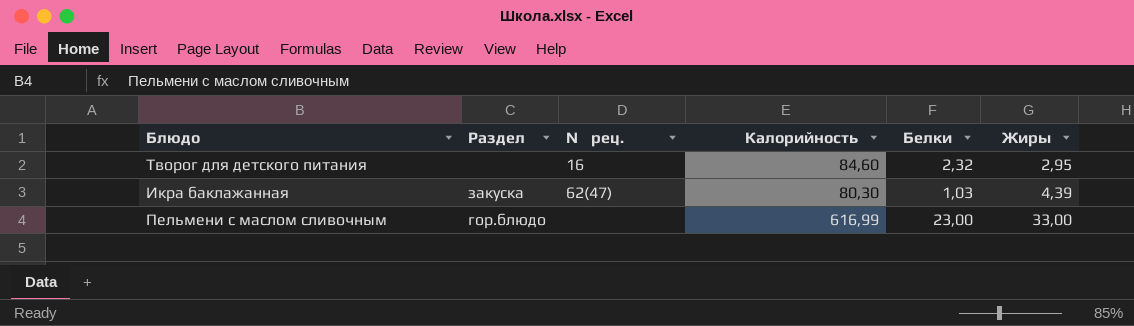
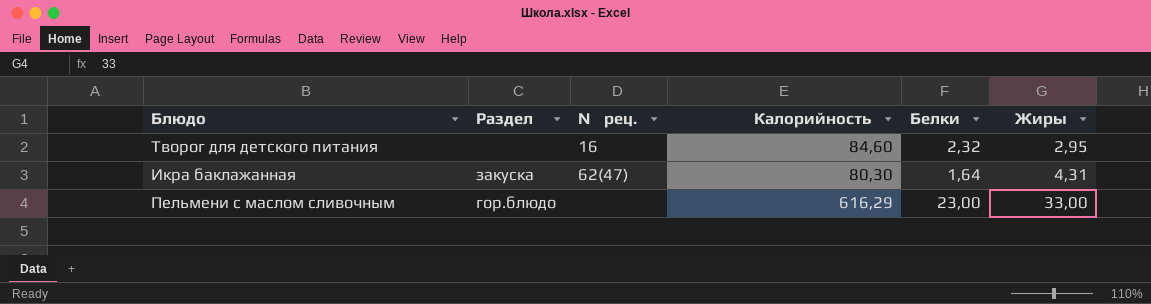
Икра баклажанная | Белки: 1,03 -> 1,64
Икра баклажанная | Жиры: 4,39 -> 4,31
Пельмени с маслом сливочным | Калорийность: 616,99 -> 616,29

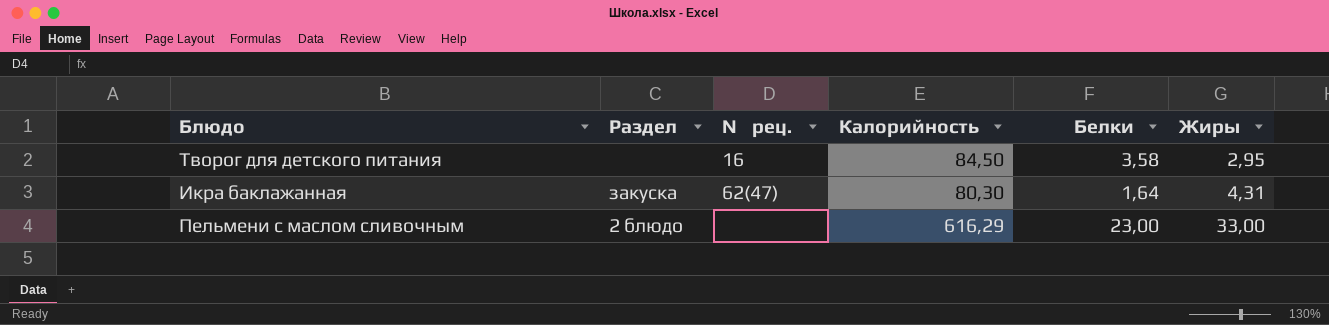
Творог для детского питания | Калорийность: 84,60 -> 84,50
Творог для детского питания | Белки: 2,32 -> 3,58
Пельмени с маслом сливочным | Раздел: гор.блюдо -> 2 блюдо

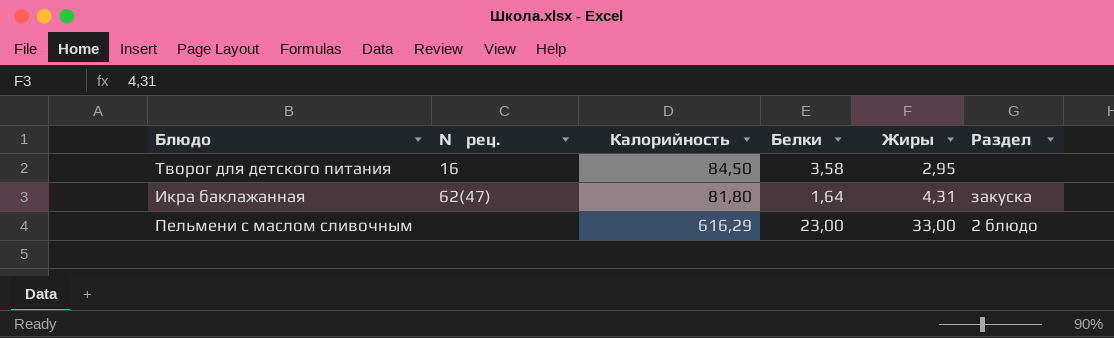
column Раздел | position: 2 -> 6
Икра баклажанная | Калорийность: 80,30 -> 81,80

